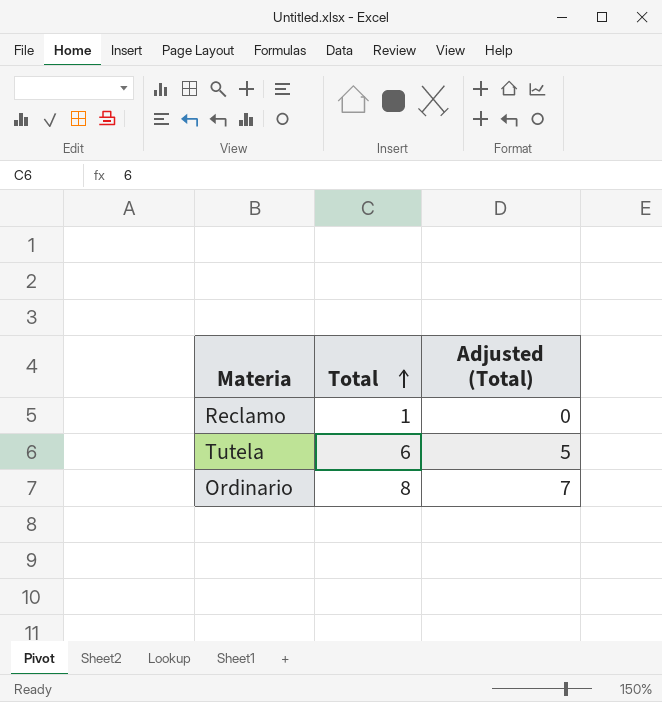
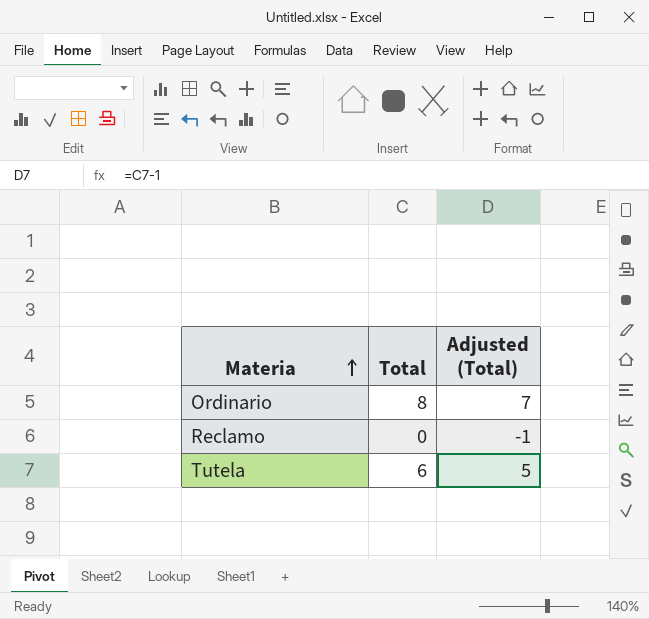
row order: Total ascending -> Materia ascending
Reclamo | Total: 1 -> 0
Reclamo | Adjusted (Total): 0 -> -1

